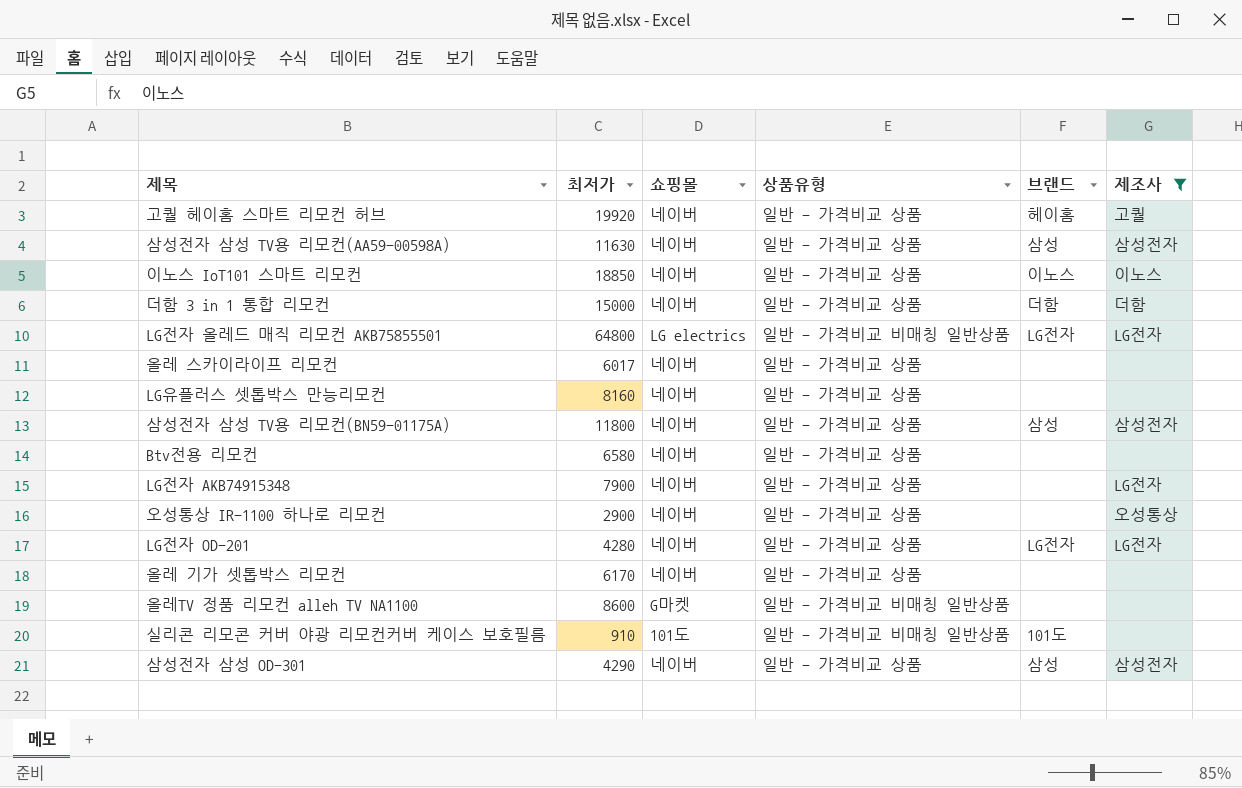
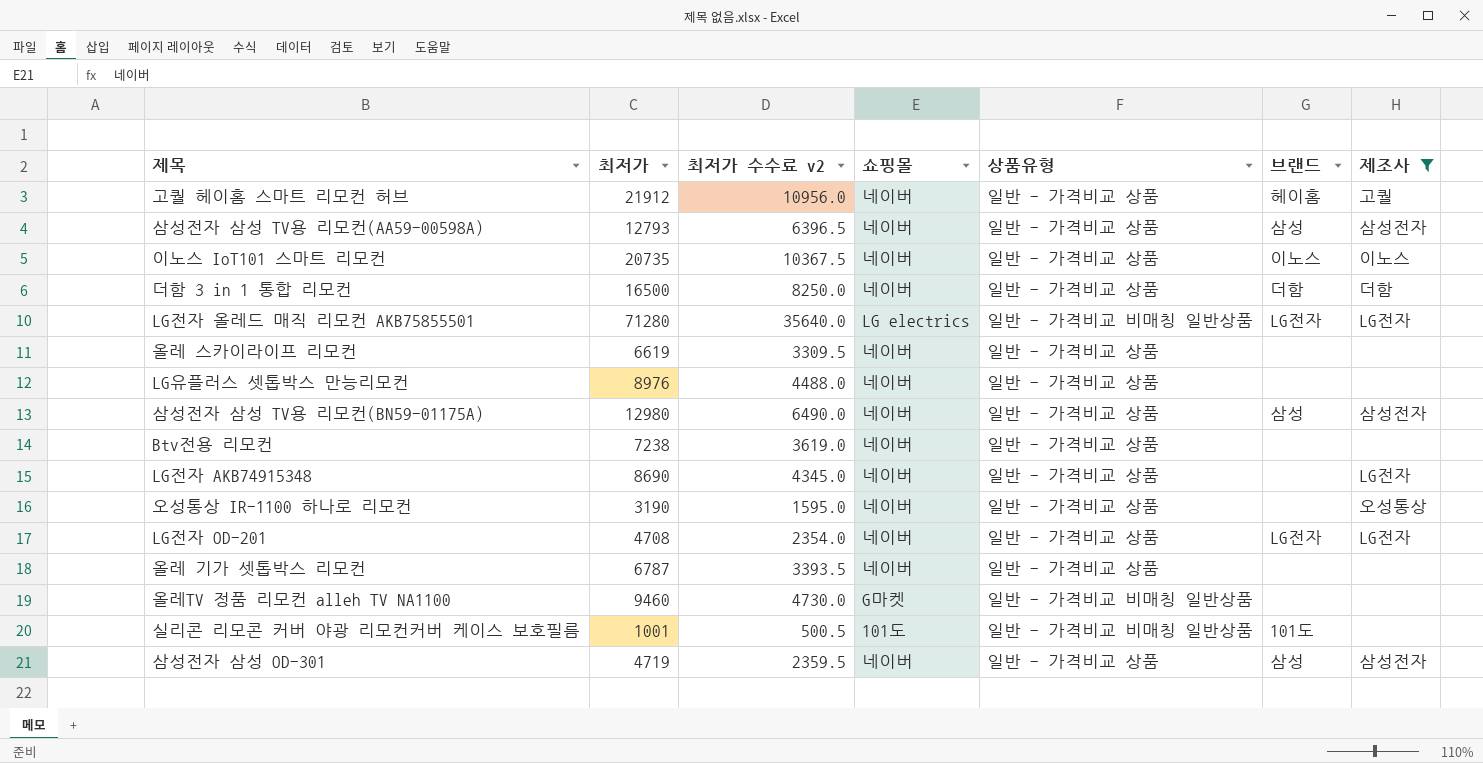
column 최저가 수수료 v2 | formula: none -> [최저가] * 0.5
고퀄 헤이홈 스마트 리모컨 허브 | 최저가: 19920 -> 21912
삼성전자 삼성 TV용 리모컨(AA59-00598A) | 최저가: 11630 -> 12793
이노스 IoT101 스마트 리모컨 | 최저가: 18850 -> 20735
더함 3 in 1 통합 리모컨 | 최저가: 15000 -> 16500
LG전자 올레드 매직 리모컨 AKB75855501 | 최저가: 64800 -> 71280
올레 스카이라이프 리모컨 | 최저가: 6017 -> 6619
LG유플러스 셋톱박스 만능리모컨 | 최저가: 8160 -> 8976
삼성전자 삼성 TV용 리모컨(BN59-01175A) | 최저가: 11800 -> 12980
Btv전용 리모컨 | 최저가: 6580 -> 7238
LG전자 AKB74915348 | 최저가: 7900 -> 8690
오성통상 IR-1100 하나로 리모컨 | 최저가: 2900 -> 3190
LG전자 OD-201 | 최저가: 4280 -> 4708
올레 기가 셋톱박스 리모컨 | 최저가: 6170 -> 6787
올레TV 정품 리모컨 alleh TV NA1100 | 최저가: 8600 -> 9460
실리콘 리모콘 커버 야광 리모컨커버 케이스 보호필름 | 최저가: 910 -> 1001
삼성전자 삼성 OD-301 | 최저가: 4290 -> 4719

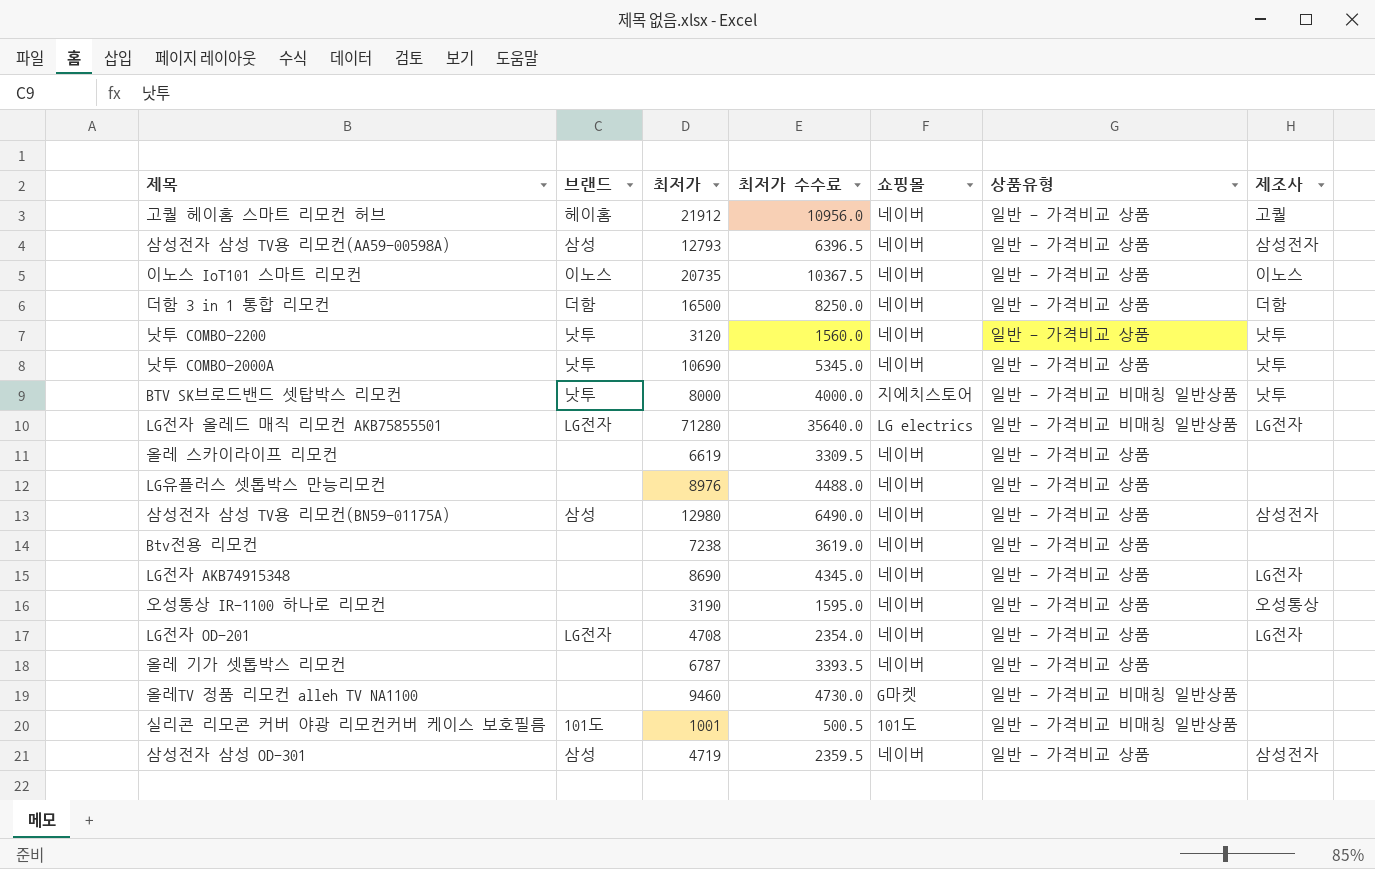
filter: 제조사 != 낫투 -> none
column 브랜드 | position: 6 -> 2
column name: 최저가 수수료 v2 -> 최저가 수수료

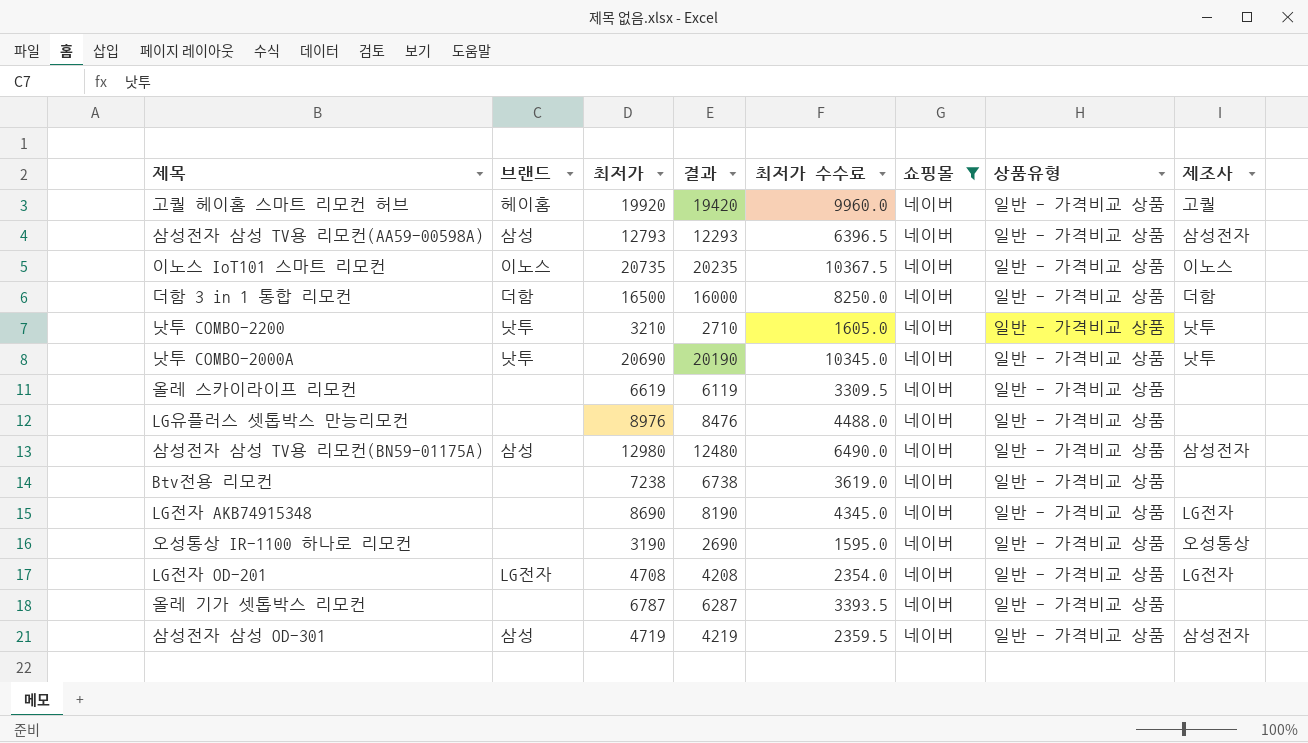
filter: none -> 쇼핑몰 = 네이버
column 결과 | formula: none -> [최저가] - 500
고퀄 헤이홈 스마트 리모컨 허브 | 최저가: 21912 -> 19920
고퀄 헤이홈 스마트 리모컨 허브 | 최저가 수수료: 10956.0 -> 9960.0
낫투 COMBO-2200 | 최저가: 3120 -> 3210
낫투 COMBO-2200 | 최저가 수수료: 1560.0 -> 1605.0
낫투 COMBO-2000A | 최저가: 10690 -> 20690
낫투 COMBO-2000A | 최저가 수수료: 5345.0 -> 10345.0

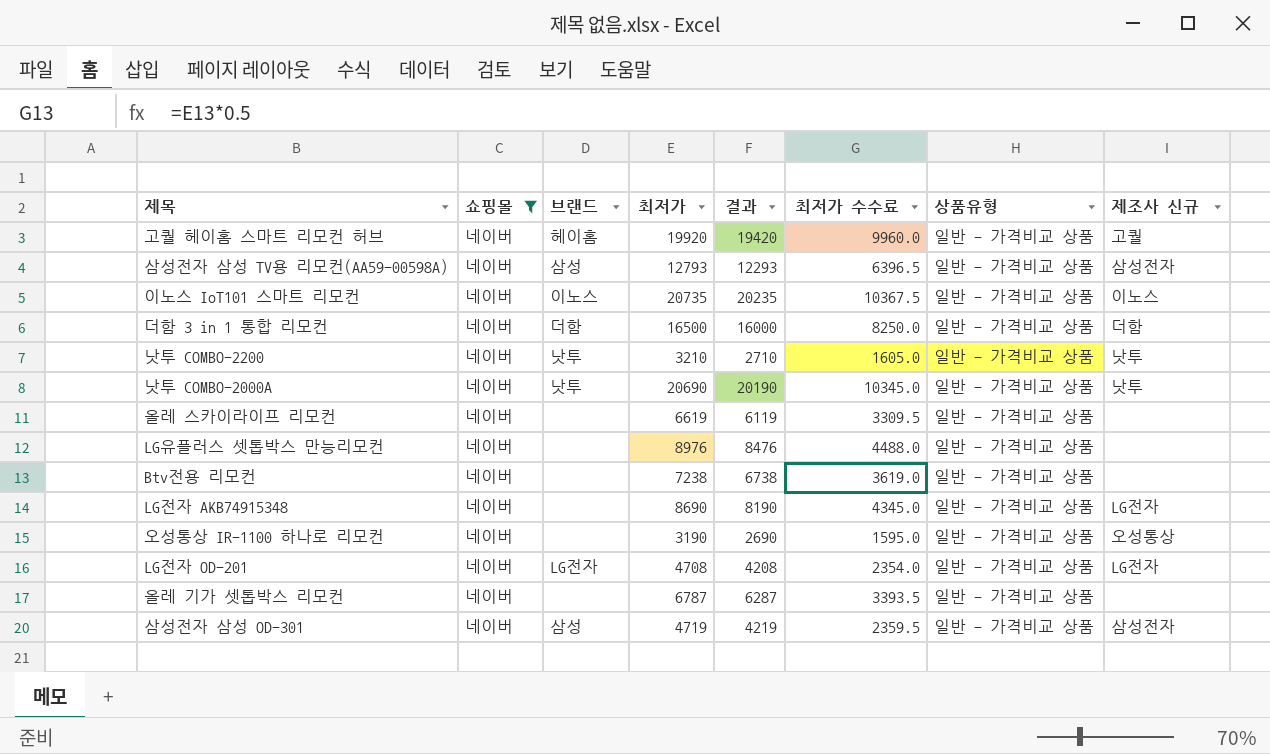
column 쇼핑몰 | position: 6 -> 2
column name: 제조사 -> 제조사 신규
row 삼성전자 삼성 TV용 리모컨(BN59-01175A): 삼성 | 12980 | 12480 | 6490.0 | 네이버 | 일반 - 가격비교 상품 | 삼성전자 -> none

